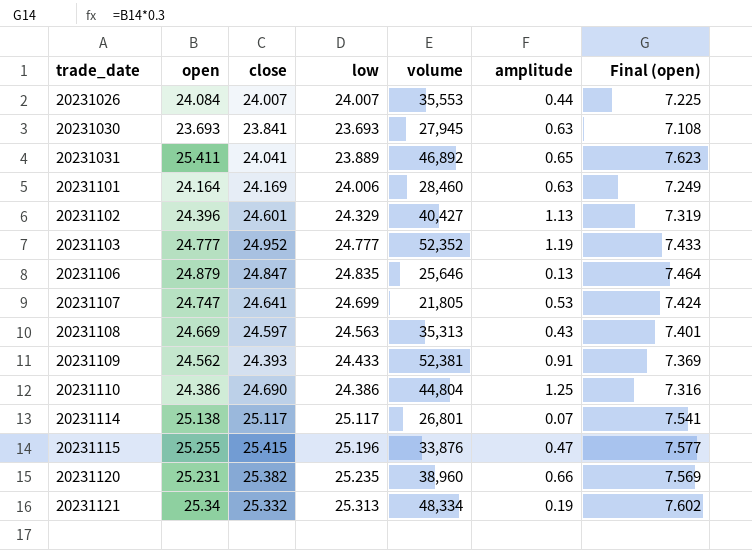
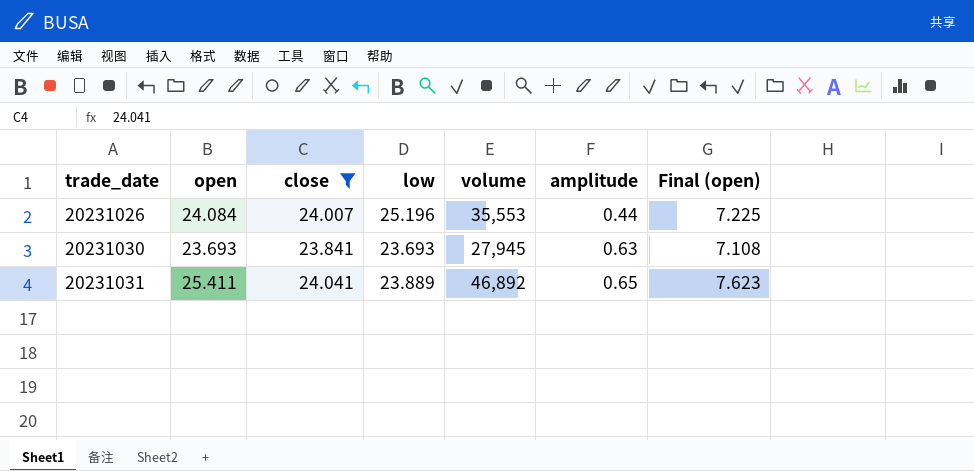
filter: none -> close <= 24.041
20231026 | low: 24.007 -> 25.196

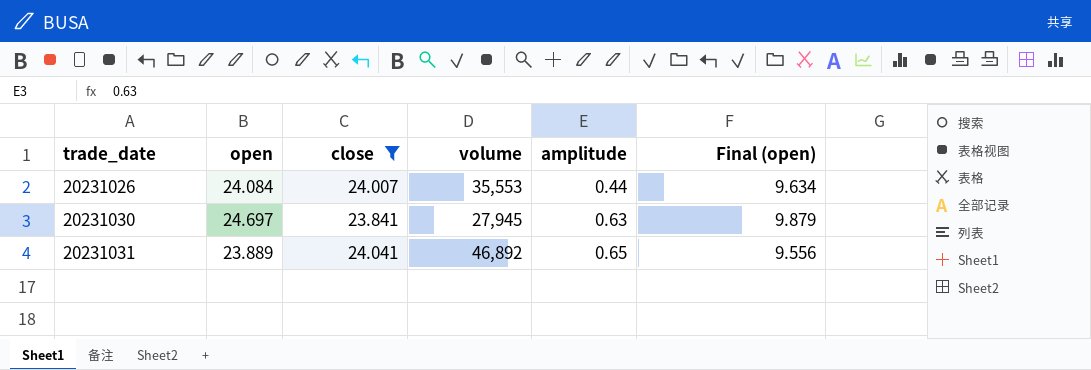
column low | position: 4 -> none
column Final (open) | formula: [open] * 0.3 -> [open] * 0.4
20231030 | open: 23.693 -> 24.697
20231031 | open: 25.411 -> 23.889

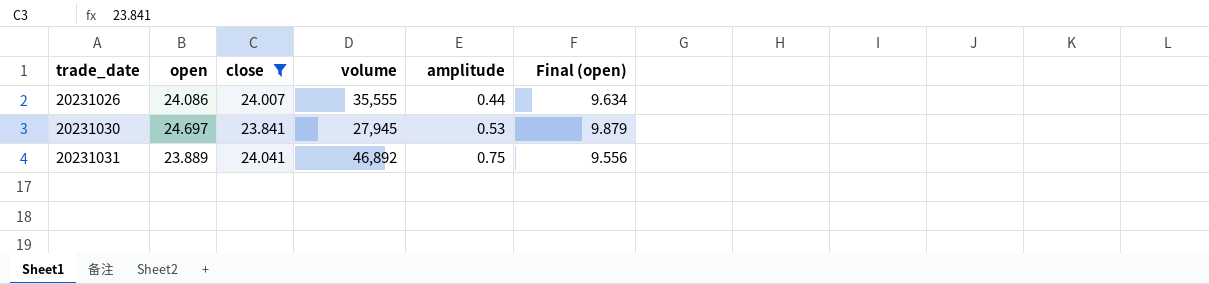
20231026 | open: 24.084 -> 24.086
20231026 | volume: 35,553 -> 35,555
20231030 | amplitude: 0.63 -> 0.53
20231031 | amplitude: 0.65 -> 0.75

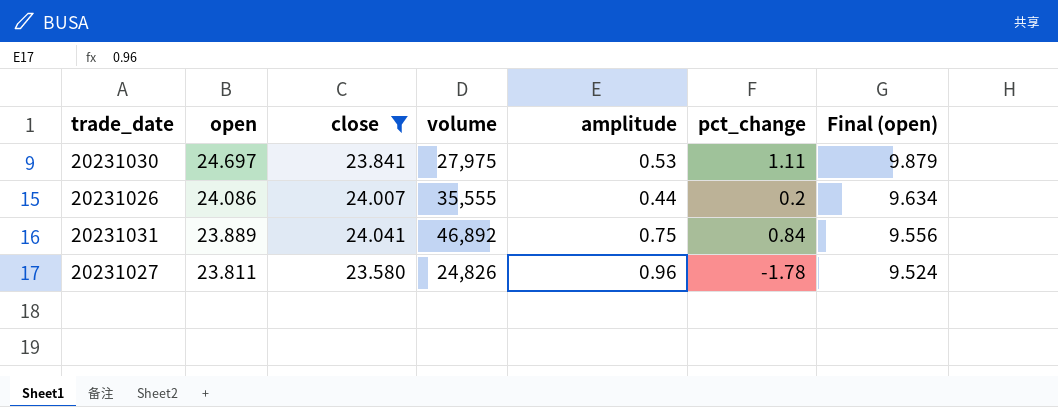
row order: trade_date ascending -> open descending
column pct_change | position: none -> 6
20231030 | volume: 27,945 -> 27,975
row 20231027: none -> 23.811 | 23.580 | 24,826 | 0.96 | -1.78 | 9.524

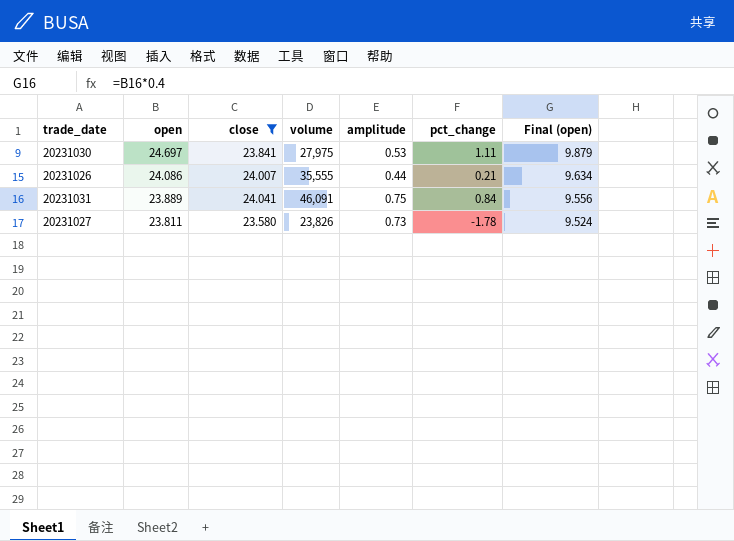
20231026 | pct_change: 0.2 -> 0.21
20231031 | volume: 46,892 -> 46,091
20231027 | volume: 24,826 -> 23,826
20231027 | amplitude: 0.96 -> 0.73

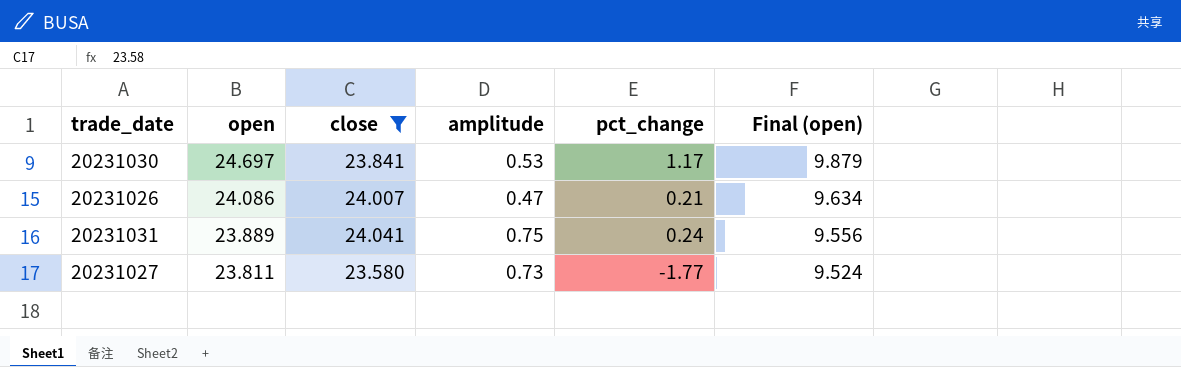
column volume | position: 4 -> none
20231030 | pct_change: 1.11 -> 1.17
20231026 | amplitude: 0.44 -> 0.47
20231031 | pct_change: 0.84 -> 0.24
20231027 | pct_change: -1.78 -> -1.77

